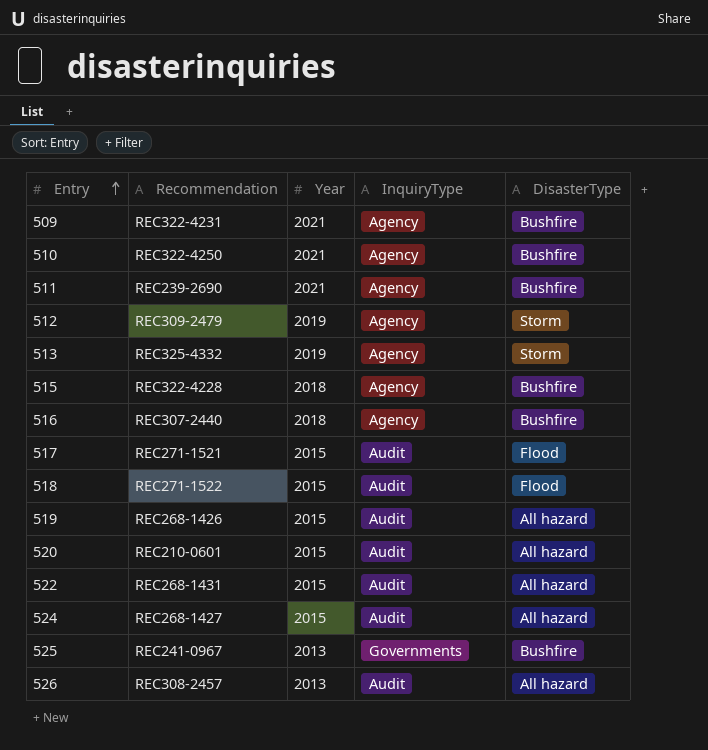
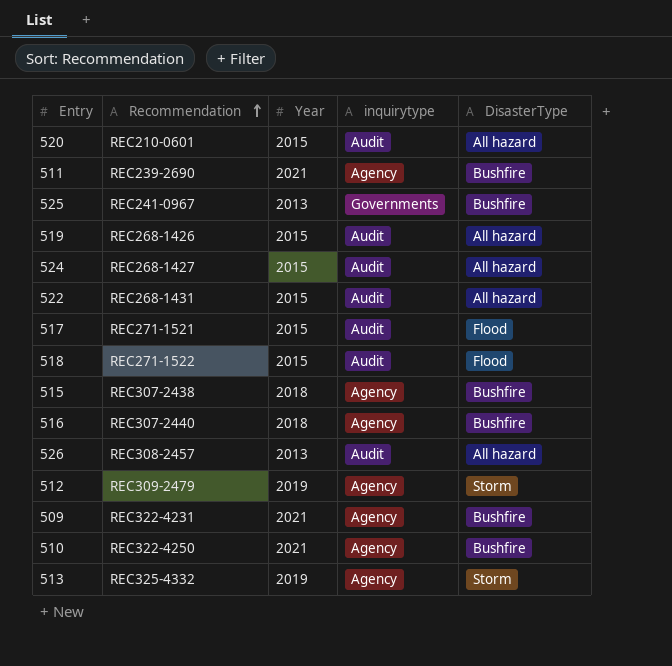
row order: Entry ascending -> Recommendation ascending
column name: InquiryType -> inquirytype
515 | Recommendation: REC322-4228 -> REC307-2438

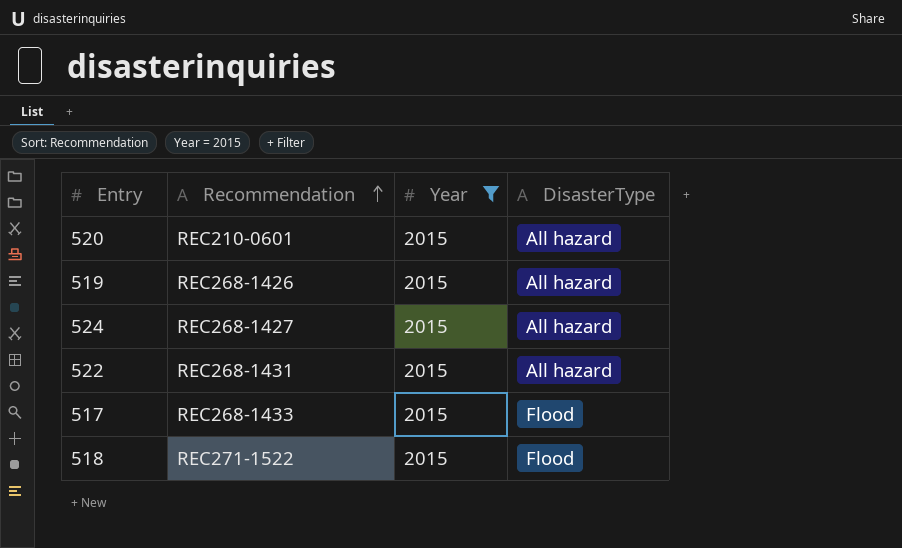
filter: none -> Year = 2015
column inquirytype | position: 4 -> none
517 | Recommendation: REC271-1521 -> REC268-1433

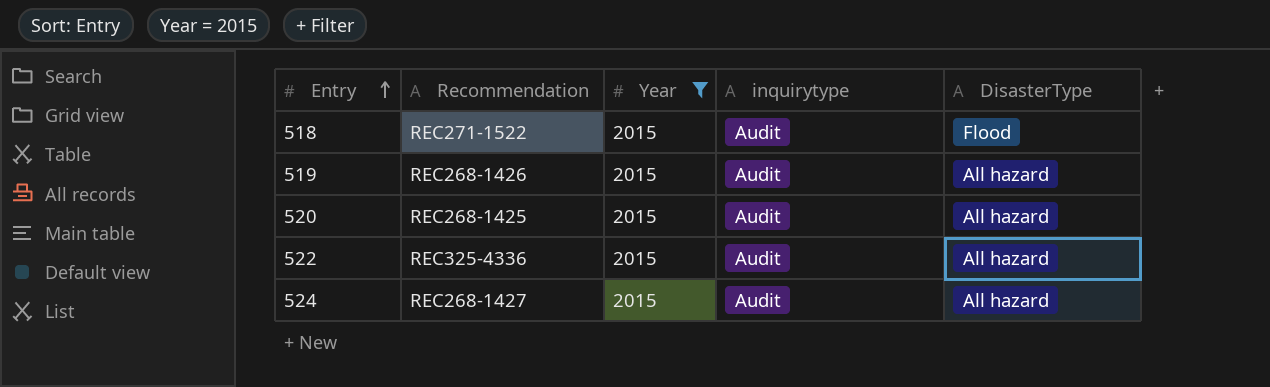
row order: Recommendation ascending -> Entry ascending
column inquirytype | position: none -> 4
row 517: REC268-1433 | 2015 | Flood -> none
520 | Recommendation: REC210-0601 -> REC268-1425
522 | Recommendation: REC268-1431 -> REC325-4336

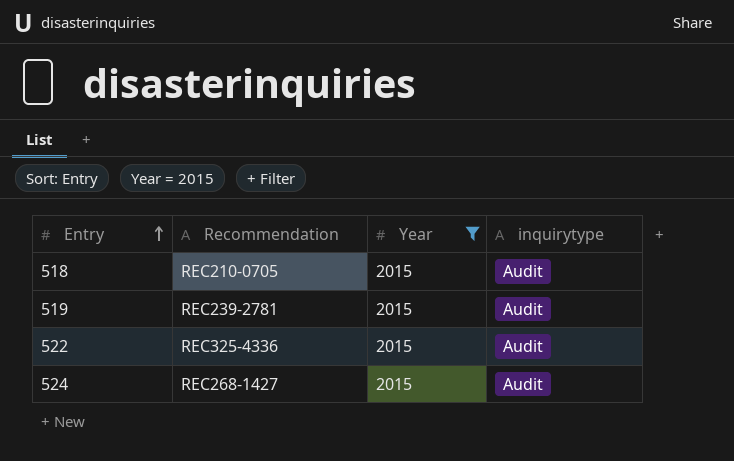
column DisasterType | position: 5 -> none
row 520: REC268-1425 | 2015 | Audit | All hazard -> none
518 | Recommendation: REC271-1522 -> REC210-0705
519 | Recommendation: REC268-1426 -> REC239-2781

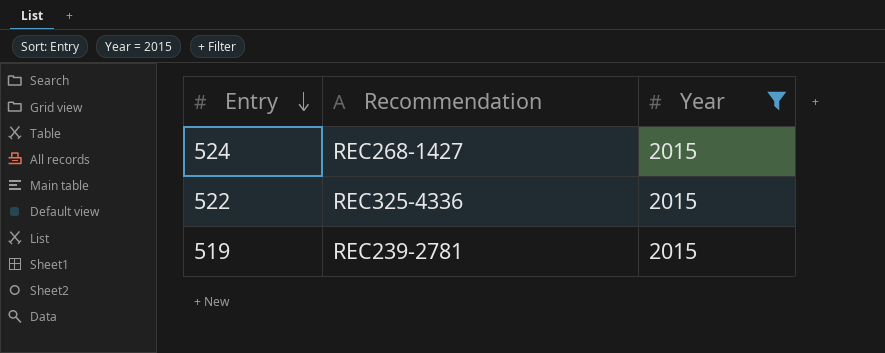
row order: Entry ascending -> Entry descending
column inquirytype | position: 4 -> none
row 518: REC210-0705 | 2015 | Audit -> none

